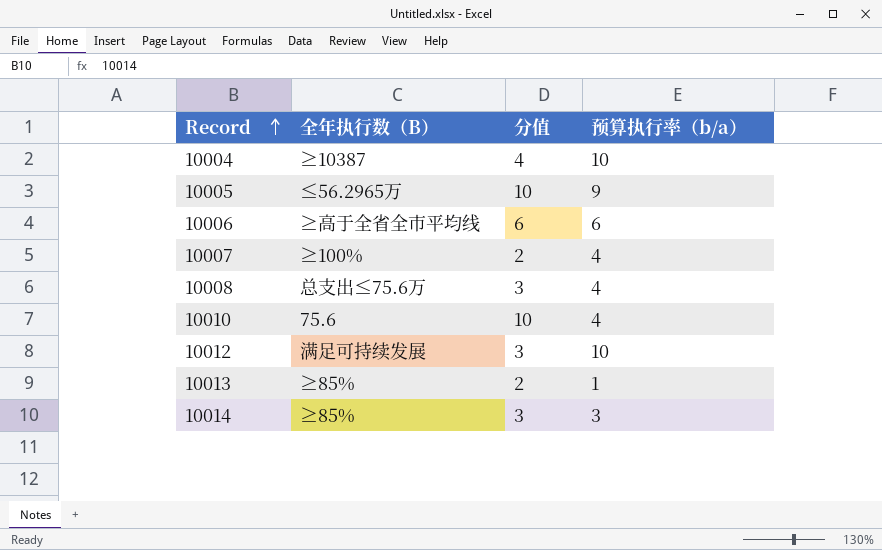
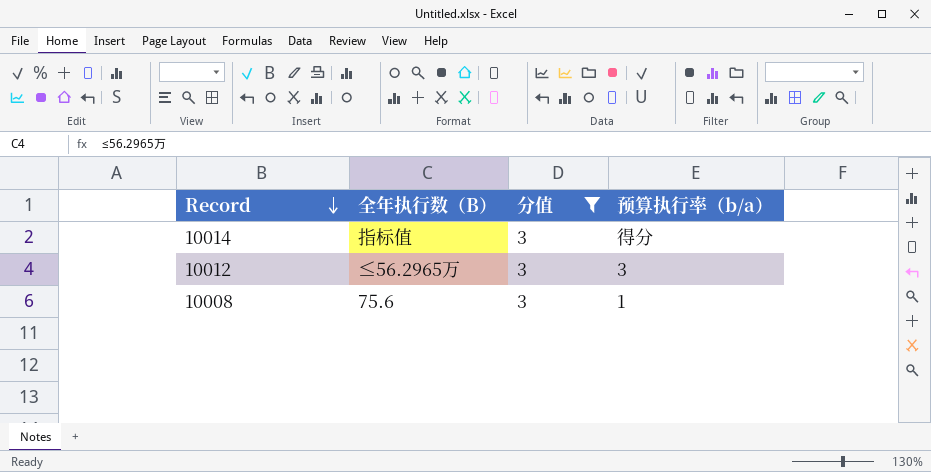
filter: none -> 分值 = 3
row order: Record ascending -> Record descending
10014 | 全年执行数（B）: ≥85% -> 指标值
10014 | 预算执行率（b/a）: 3 -> 得分
10012 | 全年执行数（B）: 满足可持续发展 -> ≤56.2965万
10012 | 预算执行率（b/a）: 10 -> 3
10008 | 全年执行数（B）: 总支出≤75.6万 -> 75.6
10008 | 预算执行率（b/a）: 4 -> 1

